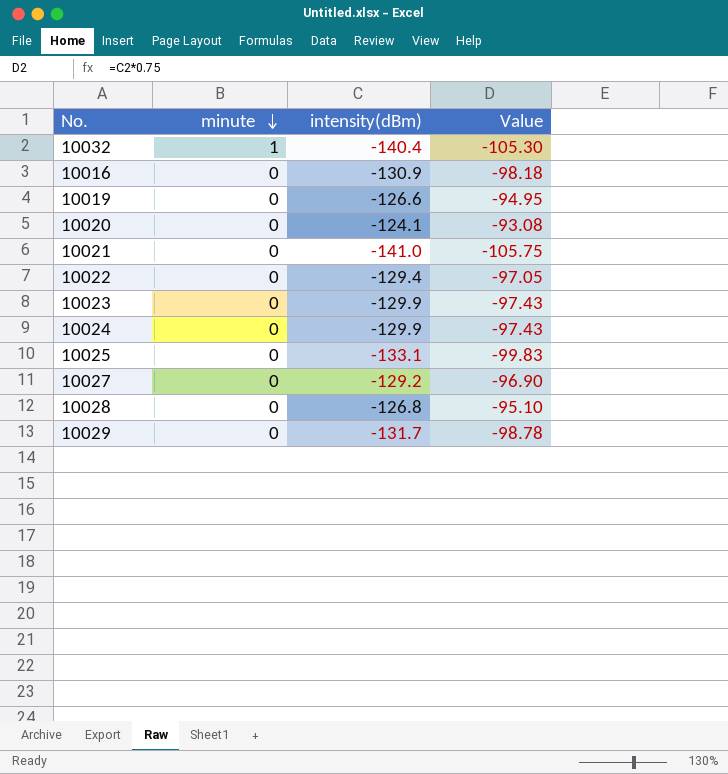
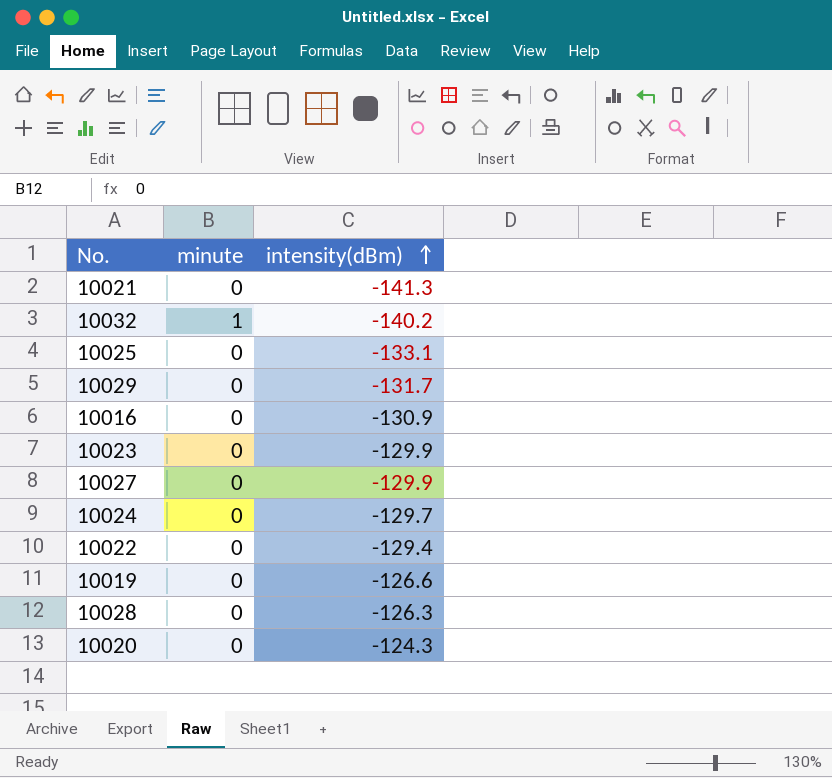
row order: minute descending -> intensity(dBm) ascending
column Value | formula: [intensity(dBm)] * 0.75 -> none
10021 | intensity(dBm): -141.0 -> -141.3
10032 | intensity(dBm): -140.4 -> -140.2
10027 | intensity(dBm): -129.2 -> -129.9
10024 | intensity(dBm): -129.9 -> -129.7
10028 | intensity(dBm): -126.8 -> -126.3
10020 | intensity(dBm): -124.1 -> -124.3

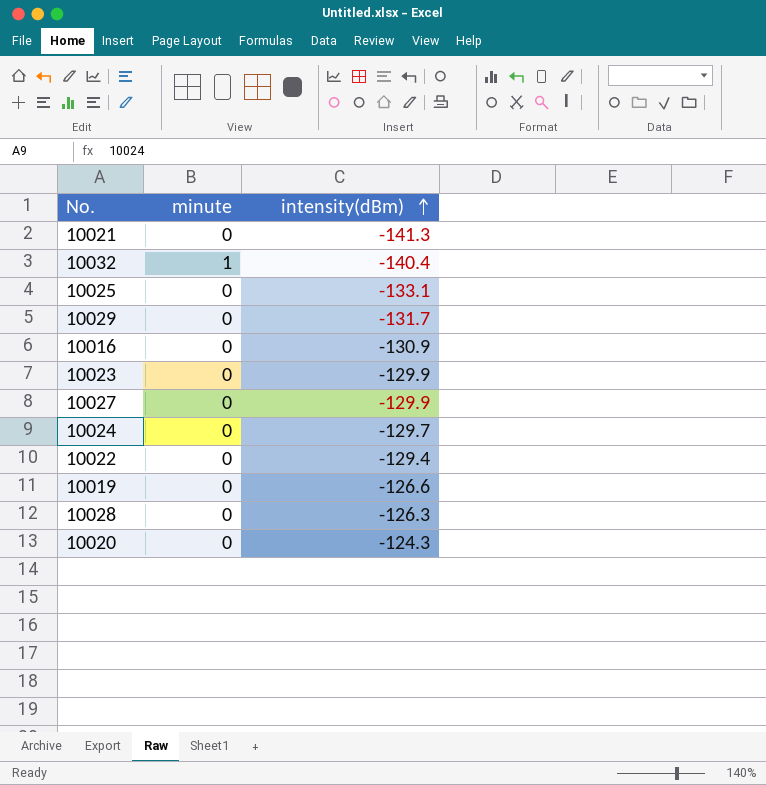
10032 | intensity(dBm): -140.2 -> -140.4

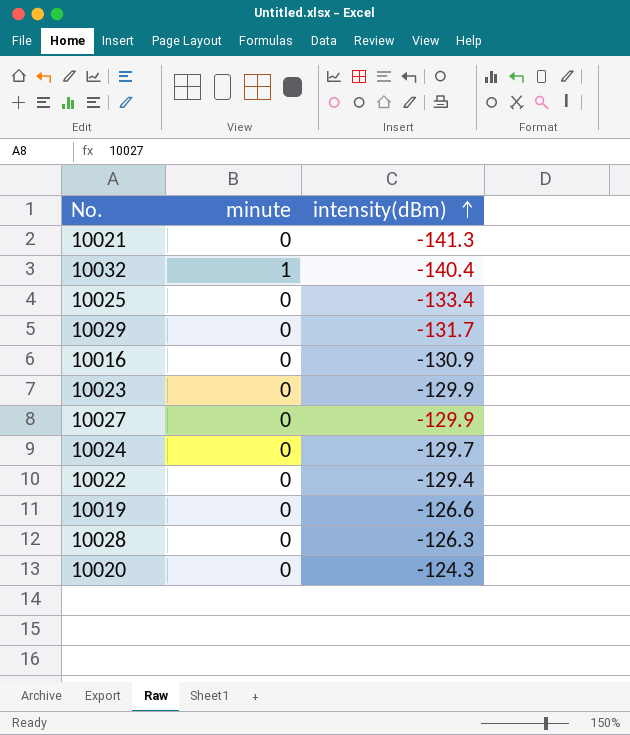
10025 | intensity(dBm): -133.1 -> -133.4

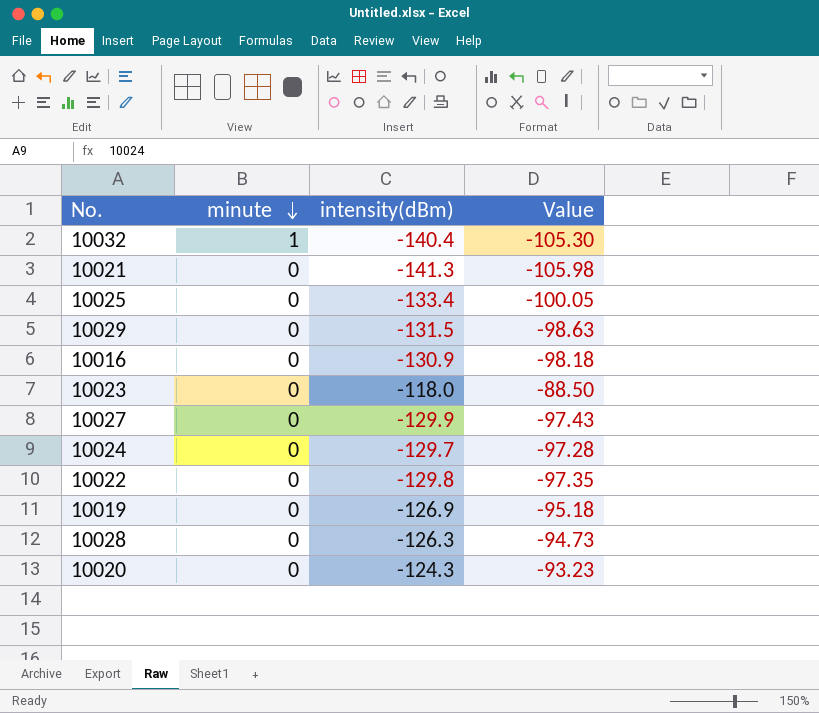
row order: intensity(dBm) ascending -> minute descending
column Value | formula: none -> [intensity(dBm)] * 0.75
10029 | intensity(dBm): -131.7 -> -131.5
10023 | intensity(dBm): -129.9 -> -118.0
10022 | intensity(dBm): -129.4 -> -129.8
10019 | intensity(dBm): -126.6 -> -126.9

